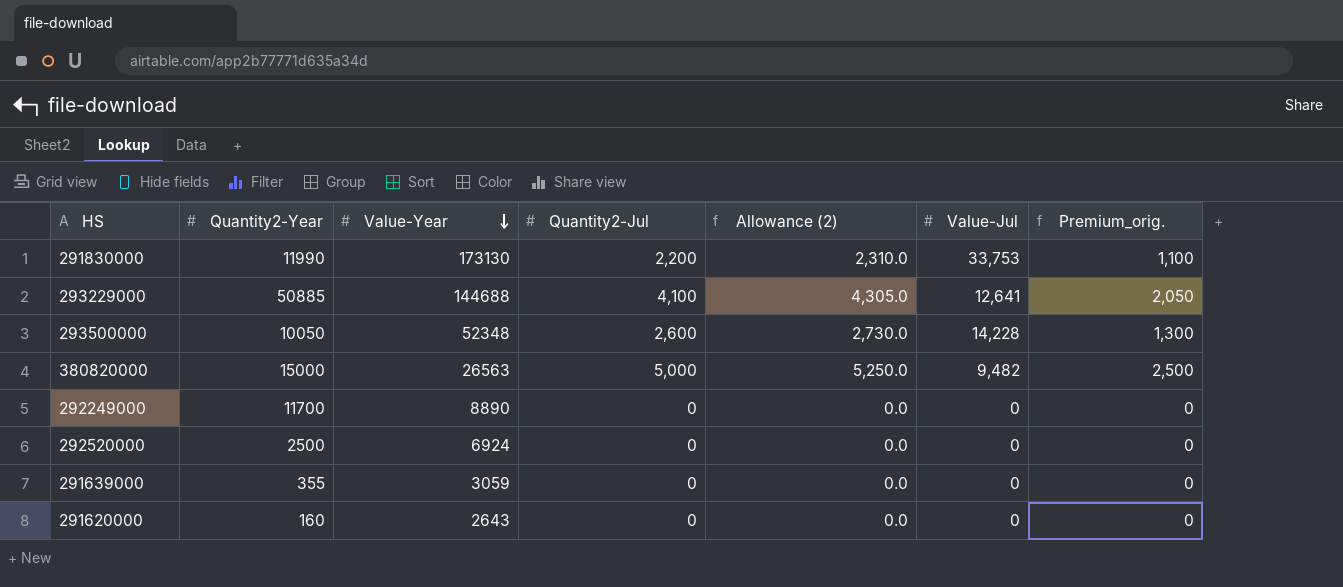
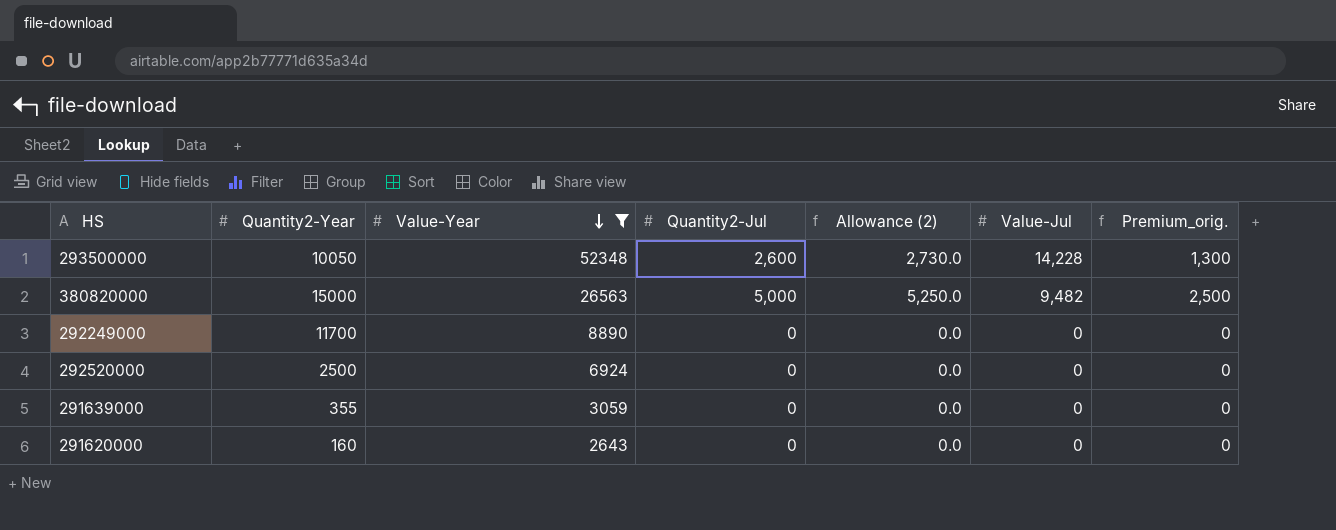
filter: none -> Value-Year <= 52348

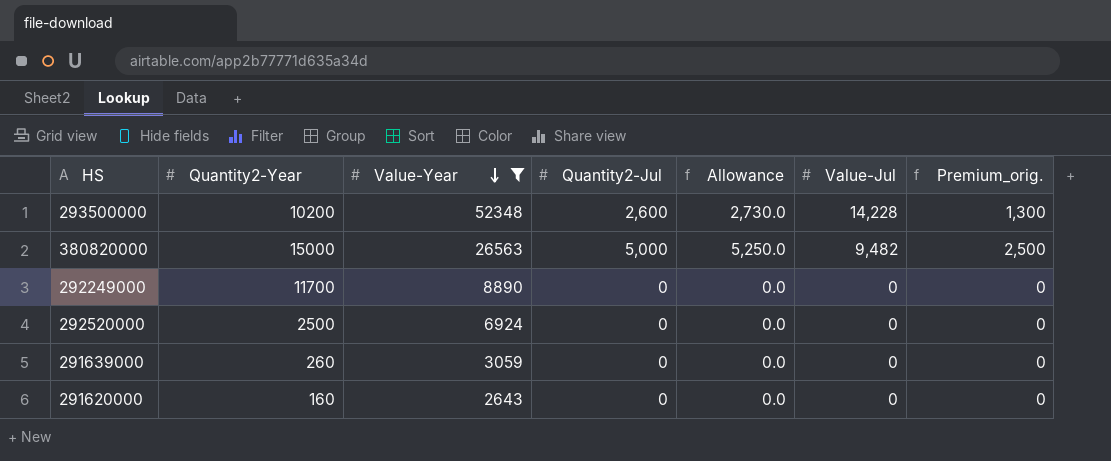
column name: Allowance (2) -> Allowance
293500000 | Quantity2-Year: 10050 -> 10200
291639000 | Quantity2-Year: 355 -> 260

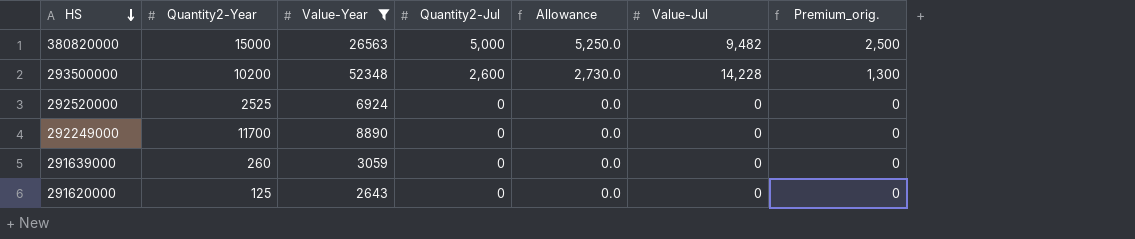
row order: Value-Year descending -> HS descending
292520000 | Quantity2-Year: 2500 -> 2525
291620000 | Quantity2-Year: 160 -> 125

